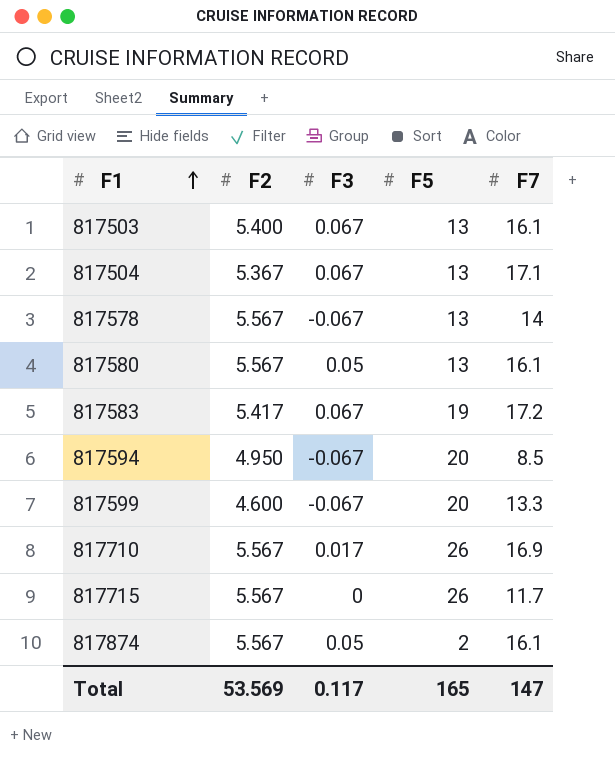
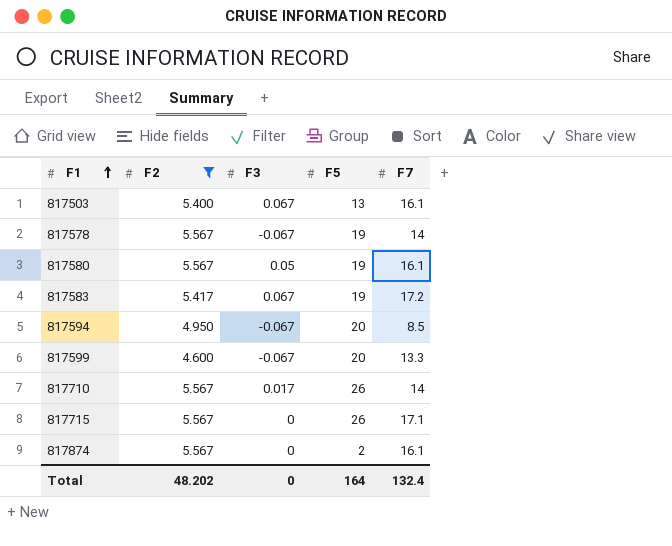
filter: none -> F2 != 5.367
817578 | F5: 13 -> 19
817580 | F5: 13 -> 19
817710 | F7: 16.9 -> 14
817715 | F7: 11.7 -> 17.1
817874 | F3: 0.05 -> 0
Total | F2: 53.569 -> 48.202
Total | F3: 0.117 -> 0
Total | F5: 165 -> 164
Total | F7: 147 -> 132.4

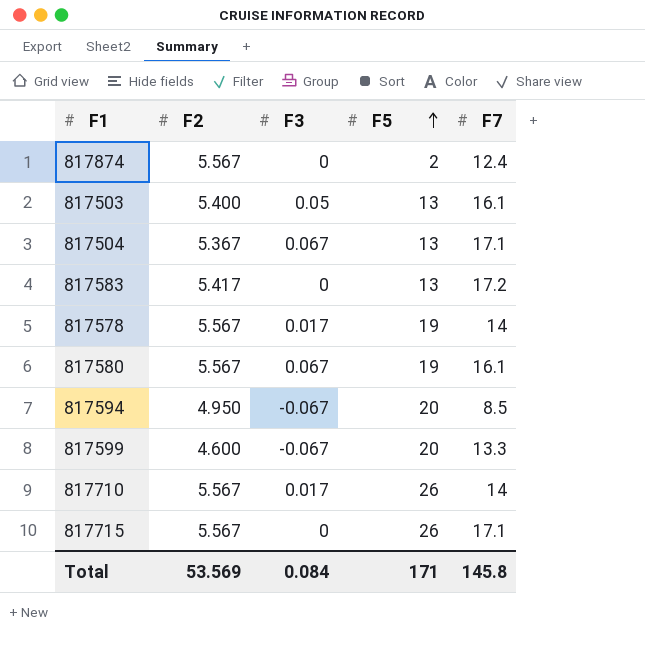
filter: F2 != 5.367 -> none
row order: F1 ascending -> F5 ascending
817874 | F7: 16.1 -> 12.4
817503 | F3: 0.067 -> 0.05
817583 | F3: 0.067 -> 0
817583 | F5: 19 -> 13
817578 | F3: -0.067 -> 0.017
817580 | F3: 0.05 -> 0.067
Total | F2: 48.202 -> 53.569
Total | F3: 0 -> 0.084
Total | F5: 164 -> 171
Total | F7: 132.4 -> 145.8

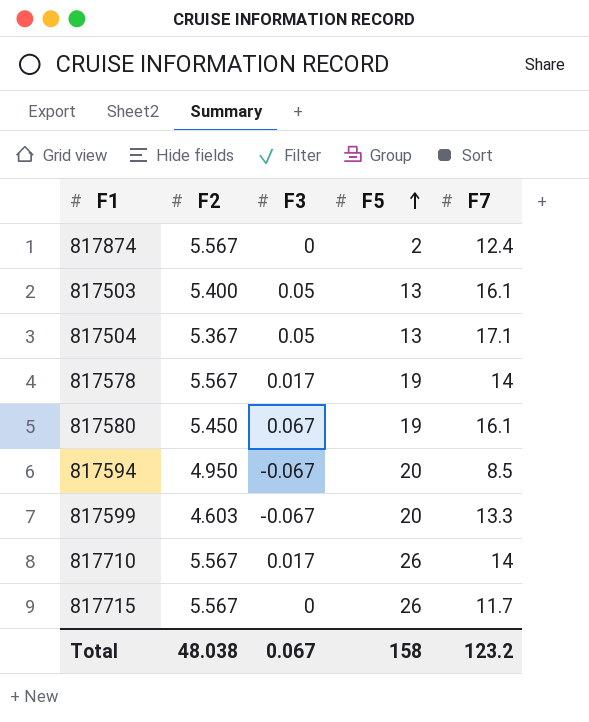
row 817583: 5.417 | 0 | 13 | 17.2 -> none
817504 | F3: 0.067 -> 0.05
817580 | F2: 5.567 -> 5.450
817599 | F2: 4.600 -> 4.603
817715 | F7: 17.1 -> 11.7
Total | F2: 53.569 -> 48.038
Total | F3: 0.084 -> 0.067
Total | F5: 171 -> 158
Total | F7: 145.8 -> 123.2

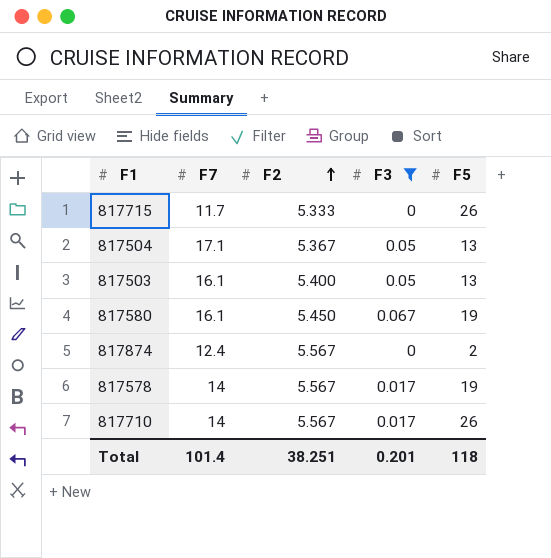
filter: none -> F3 != -0.067
row order: F5 ascending -> F2 ascending
column F7 | position: 5 -> 2
817715 | F2: 5.567 -> 5.333
Total | F7: 123.2 -> 101.4
Total | F2: 48.038 -> 38.251
Total | F3: 0.067 -> 0.201
Total | F5: 158 -> 118

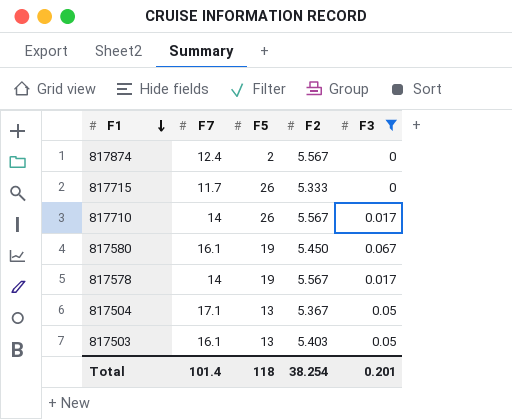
row order: F2 ascending -> F1 descending
column F5 | position: 5 -> 3
817503 | F2: 5.400 -> 5.403
Total | F2: 38.251 -> 38.254

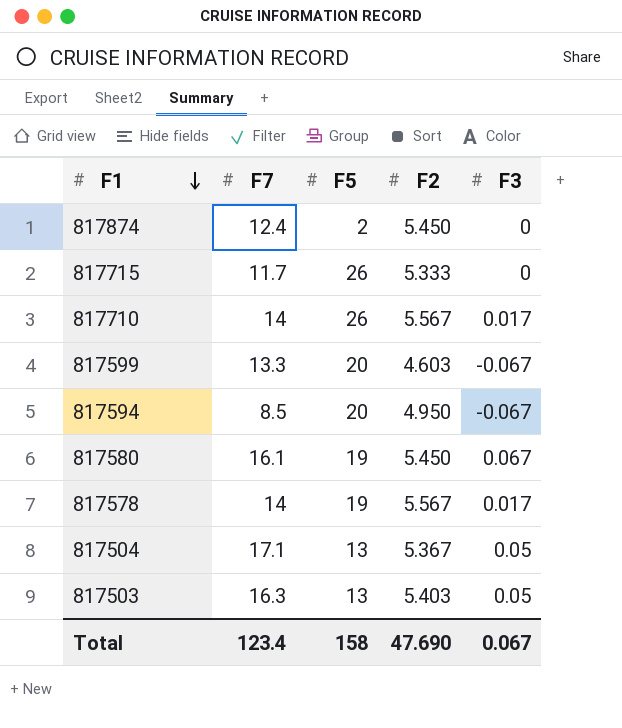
filter: F3 != -0.067 -> none
817874 | F2: 5.567 -> 5.450
817503 | F7: 16.1 -> 16.3
Total | F7: 101.4 -> 123.4
Total | F5: 118 -> 158
Total | F2: 38.254 -> 47.690
Total | F3: 0.201 -> 0.067

